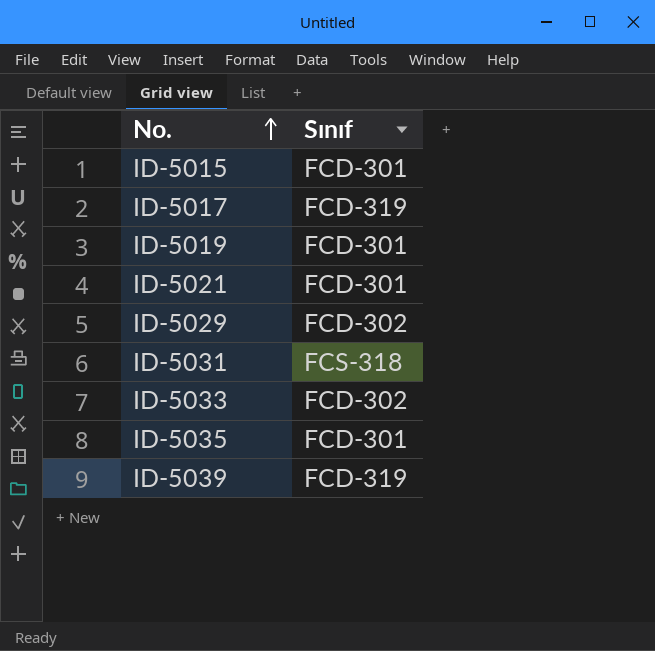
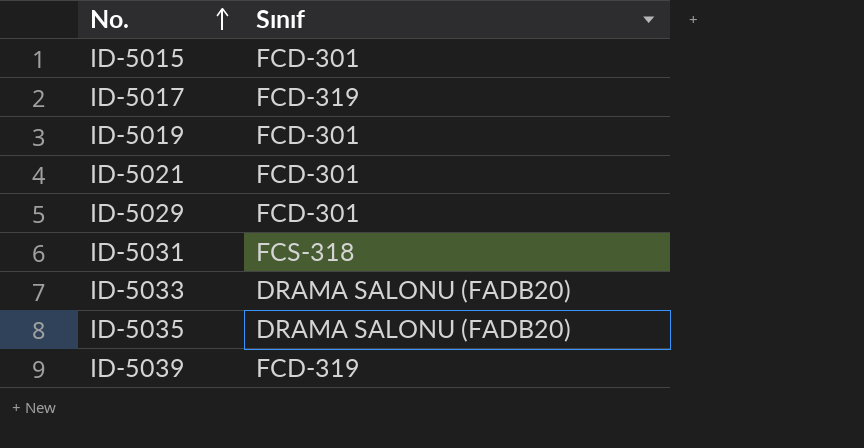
ID-5029 | Sınıf: FCD-302 -> FCD-301
ID-5033 | Sınıf: FCD-302 -> DRAMA SALONU (FADB20)
ID-5035 | Sınıf: FCD-301 -> DRAMA SALONU (FADB20)

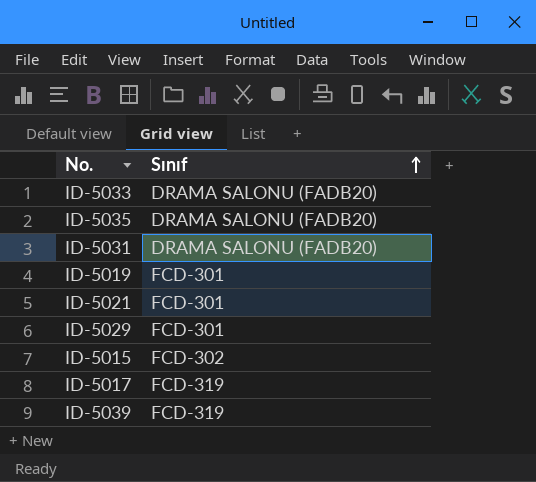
row order: No. ascending -> Sınıf ascending
ID-5031 | Sınıf: FCS-318 -> DRAMA SALONU (FADB20)
ID-5015 | Sınıf: FCD-301 -> FCD-302

